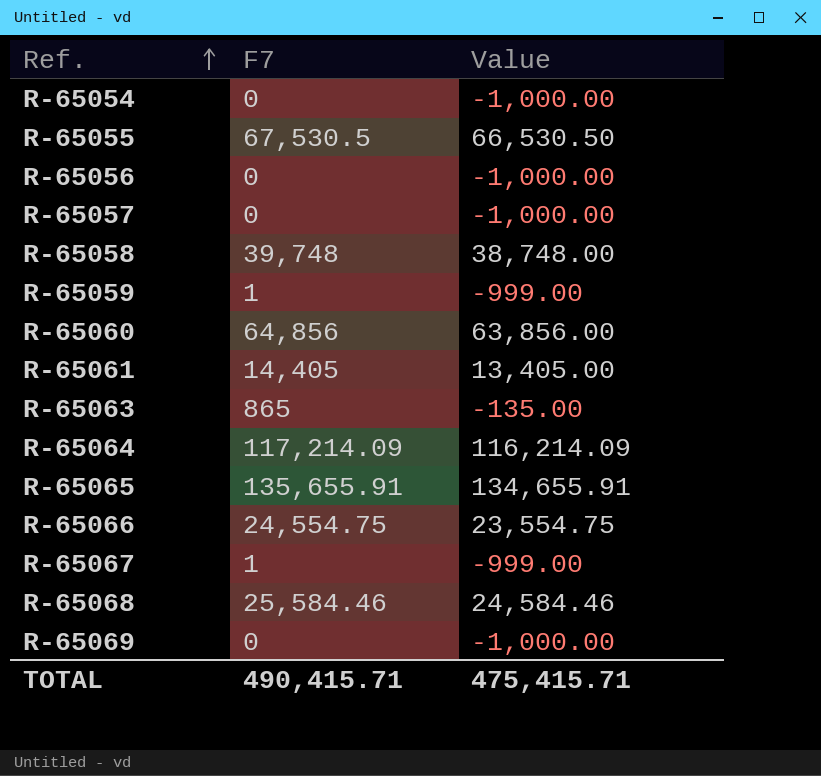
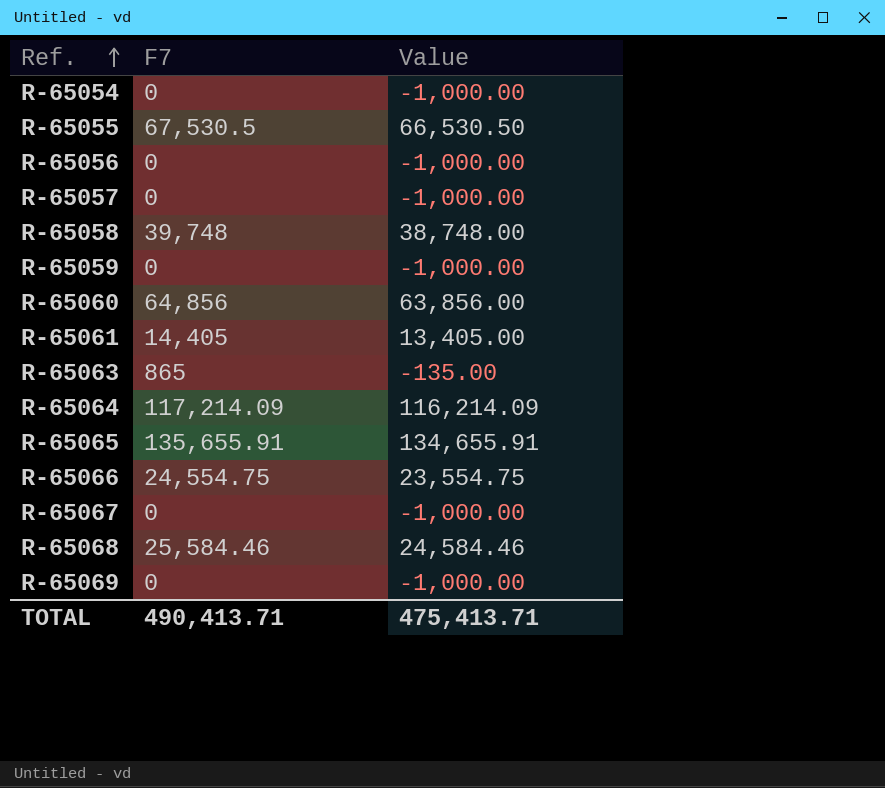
R-65059 | F7: 1 -> 0
R-65059 | Value: -999.00 -> -1,000.00
R-65067 | F7: 1 -> 0
R-65067 | Value: -999.00 -> -1,000.00
TOTAL | F7: 490,415.71 -> 490,413.71
TOTAL | Value: 475,415.71 -> 475,413.71

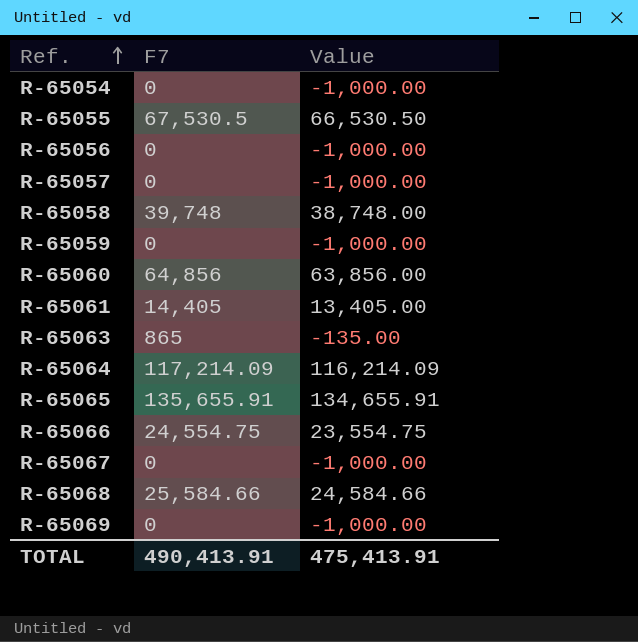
R-65068 | F7: 25,584.46 -> 25,584.66
R-65068 | Value: 24,584.46 -> 24,584.66
TOTAL | F7: 490,413.71 -> 490,413.91
TOTAL | Value: 475,413.71 -> 475,413.91

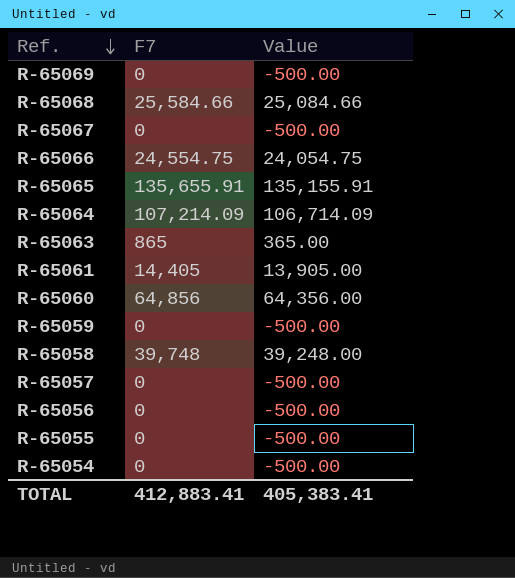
row order: Ref. ascending -> Ref. descending
column Value | formula: [F7] - 1000 -> [F7] - 500
R-65064 | F7: 117,214.09 -> 107,214.09
R-65055 | F7: 67,530.5 -> 0
TOTAL | F7: 490,413.91 -> 412,883.41
TOTAL | Value: 475,413.91 -> 405,383.41

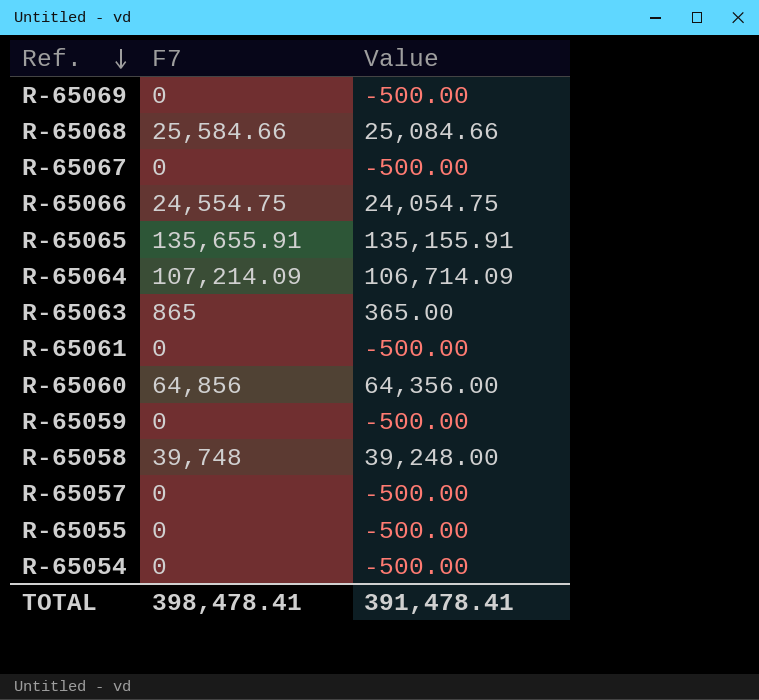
row R-65056: 0 | -500.00 -> none
R-65061 | F7: 14,405 -> 0
R-65061 | Value: 13,905.00 -> -500.00
TOTAL | F7: 412,883.41 -> 398,478.41
TOTAL | Value: 405,383.41 -> 391,478.41

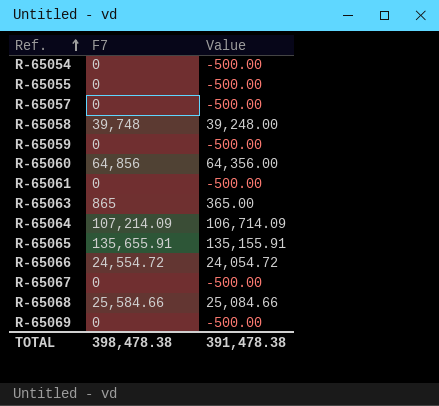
row order: Ref. descending -> Ref. ascending
R-65066 | F7: 24,554.75 -> 24,554.72
R-65066 | Value: 24,054.75 -> 24,054.72
TOTAL | F7: 398,478.41 -> 398,478.38
TOTAL | Value: 391,478.41 -> 391,478.38

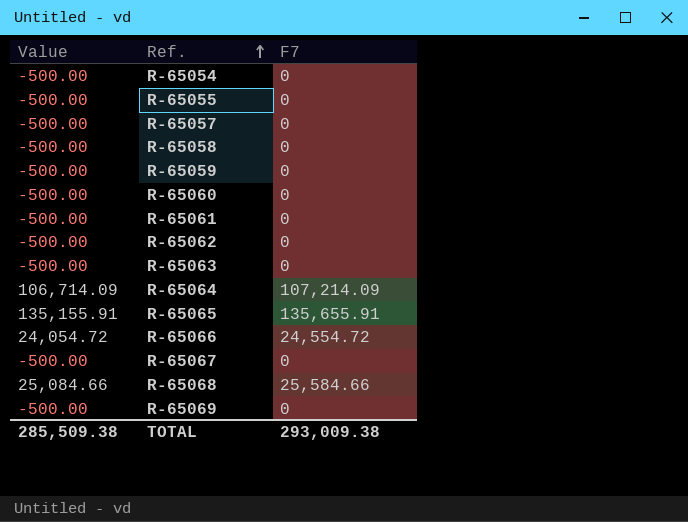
column Value | position: 3 -> 1
R-65058 | Value: 39,248.00 -> -500.00
R-65058 | F7: 39,748 -> 0
R-65060 | Value: 64,356.00 -> -500.00
R-65060 | F7: 64,856 -> 0
row R-65062: none -> -500.00 | 0
R-65063 | Value: 365.00 -> -500.00
R-65063 | F7: 865 -> 0
TOTAL | Value: 391,478.38 -> 285,509.38
TOTAL | F7: 398,478.38 -> 293,009.38

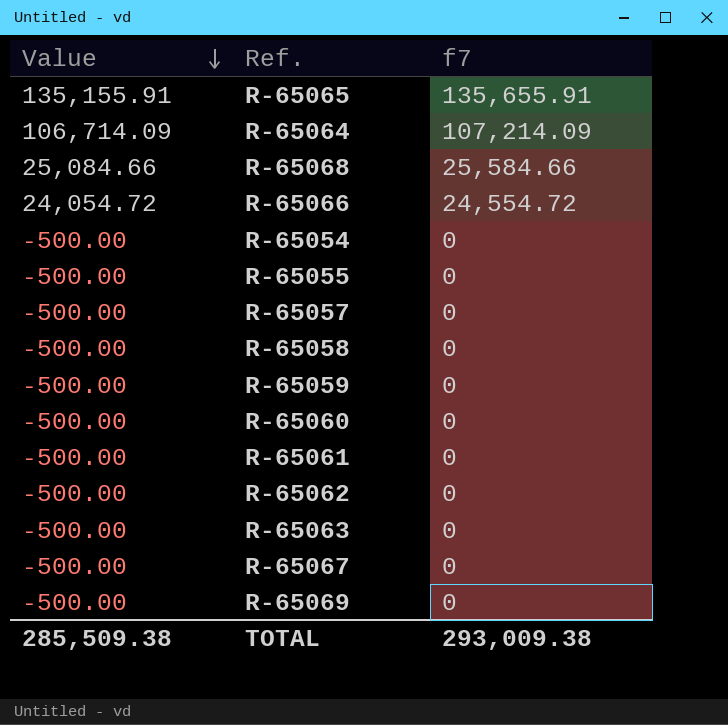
row order: Ref. ascending -> Value descending
column name: F7 -> f7

